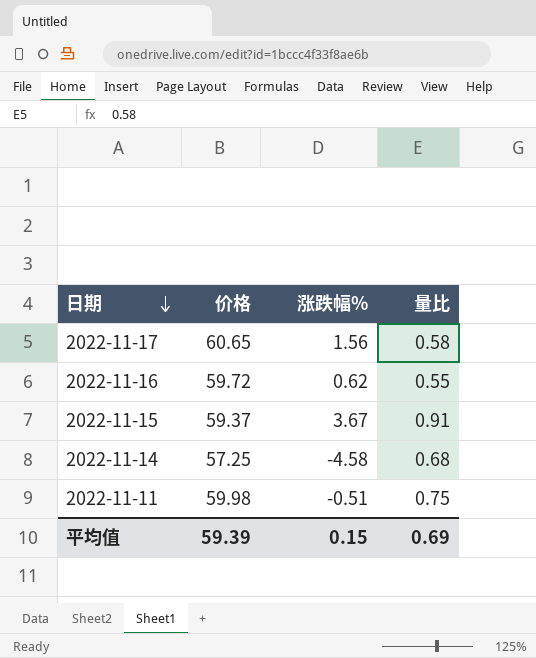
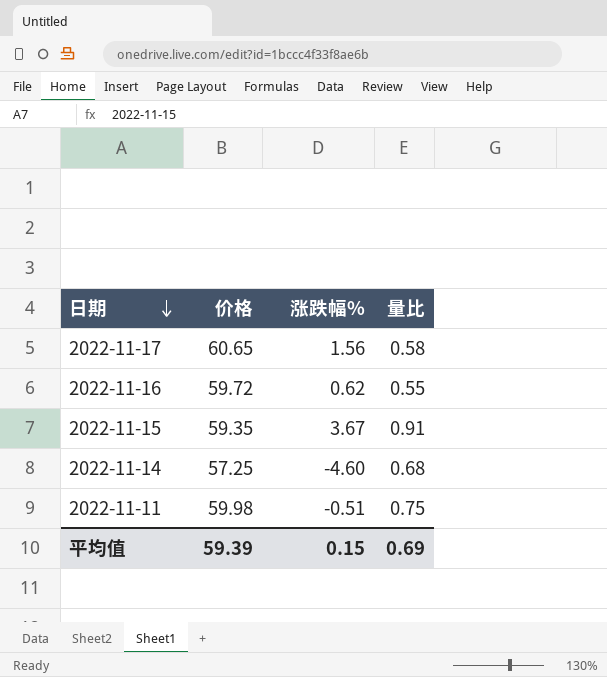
2022-11-15 | 价格: 59.37 -> 59.35
2022-11-14 | 涨跌幅%: -4.58 -> -4.60

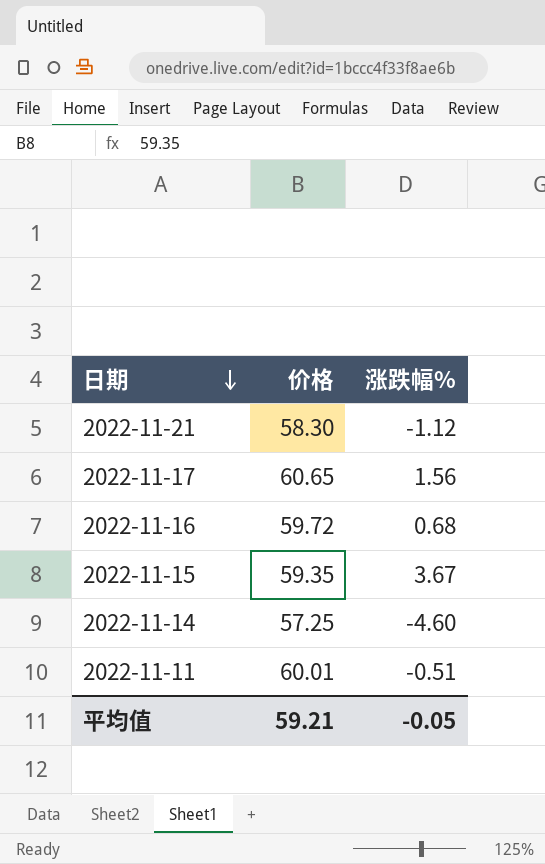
column 量比 | position: 4 -> none
row 2022-11-21: none -> 58.30 | -1.12
2022-11-16 | 涨跌幅%: 0.62 -> 0.68
2022-11-11 | 价格: 59.98 -> 60.01
平均值 | 价格: 59.39 -> 59.21
平均值 | 涨跌幅%: 0.15 -> -0.05

